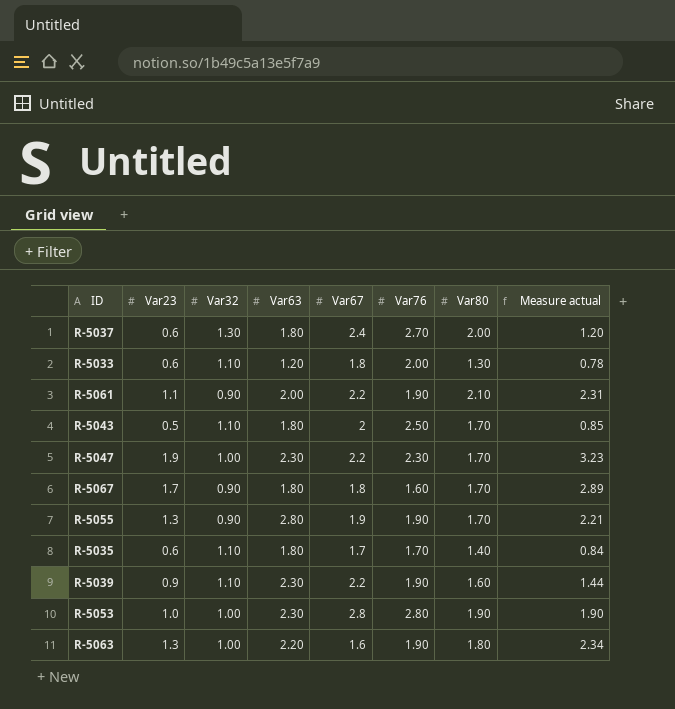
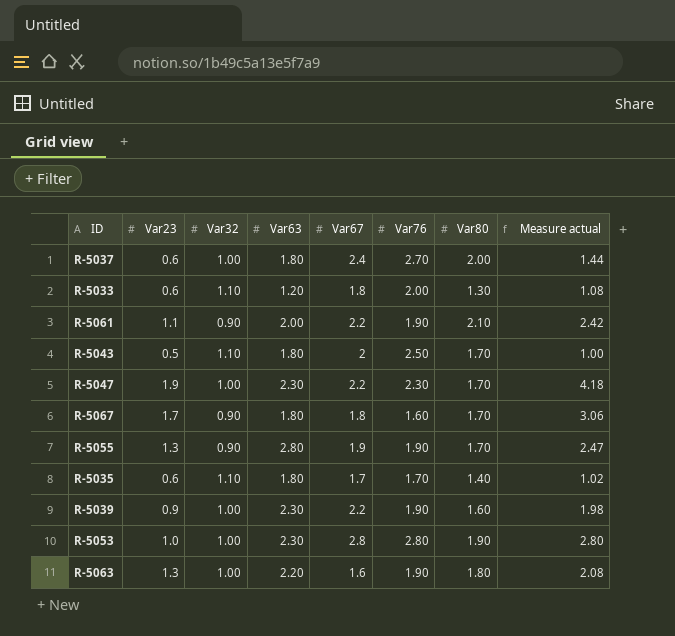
column Measure actual | formula: [Var23] * [Var80] -> [Var23] * [Var67]
R-5037 | Var32: 1.30 -> 1.00
R-5039 | Var32: 1.10 -> 1.00

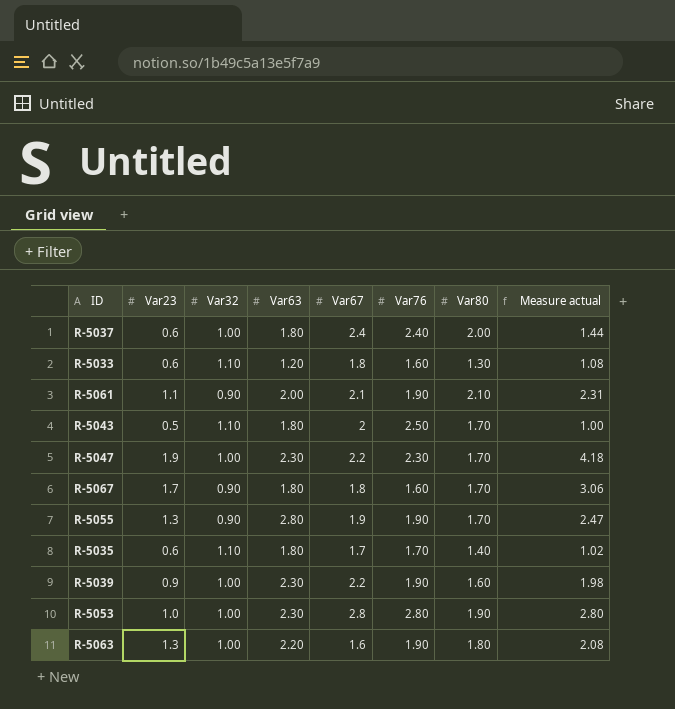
R-5037 | Var76: 2.70 -> 2.40
R-5033 | Var76: 2.00 -> 1.60
R-5061 | Var67: 2.2 -> 2.1
R-5061 | Measure actual: 2.42 -> 2.31

